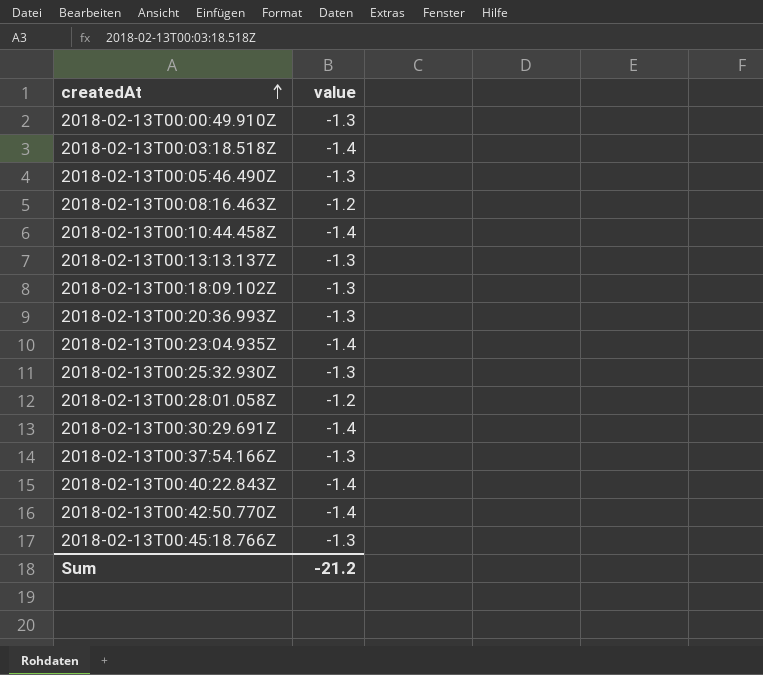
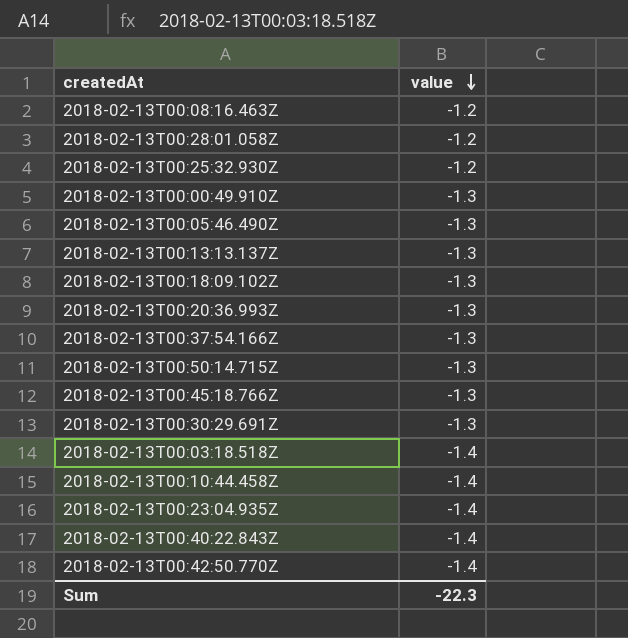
row order: createdAt ascending -> value descending
2018-02-13T00:25:32.930Z | value: -1.3 -> -1.2
row 2018-02-13T00:50:14.715Z: none -> -1.3
2018-02-13T00:30:29.691Z | value: -1.4 -> -1.3
Sum | value: -21.2 -> -22.3

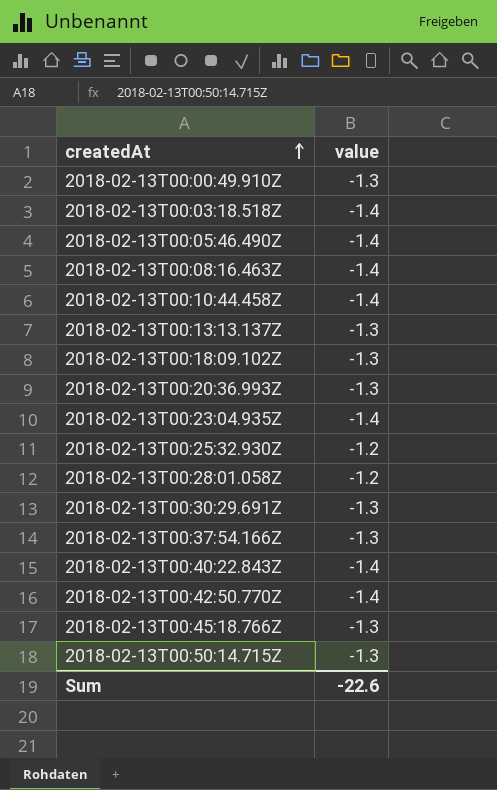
row order: value descending -> createdAt ascending
2018-02-13T00:05:46.490Z | value: -1.3 -> -1.4
2018-02-13T00:08:16.463Z | value: -1.2 -> -1.4
Sum | value: -22.3 -> -22.6

